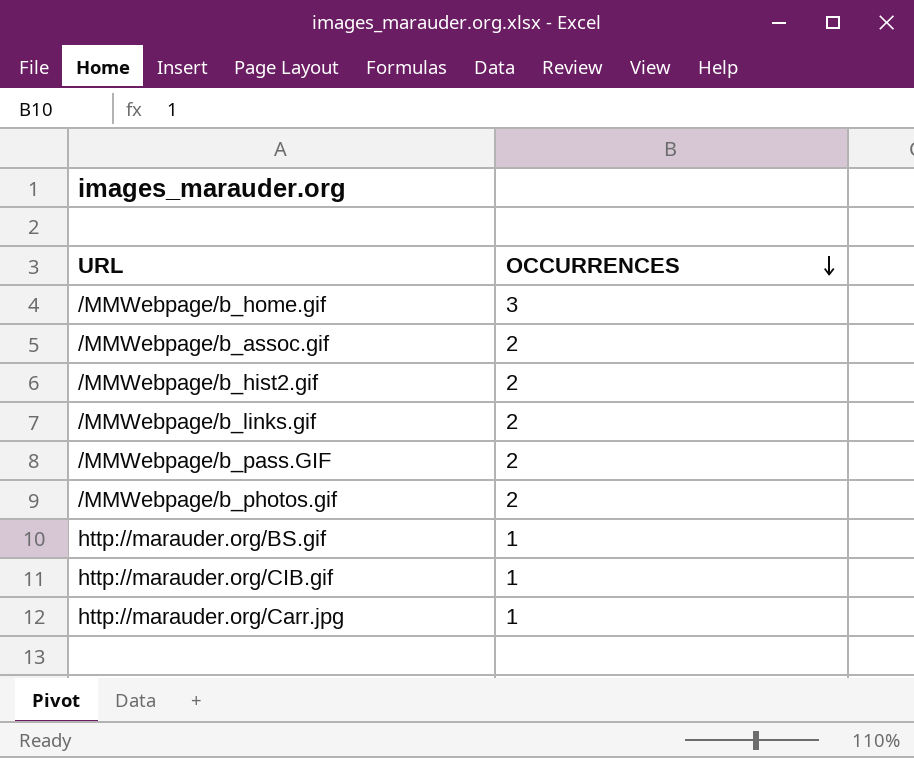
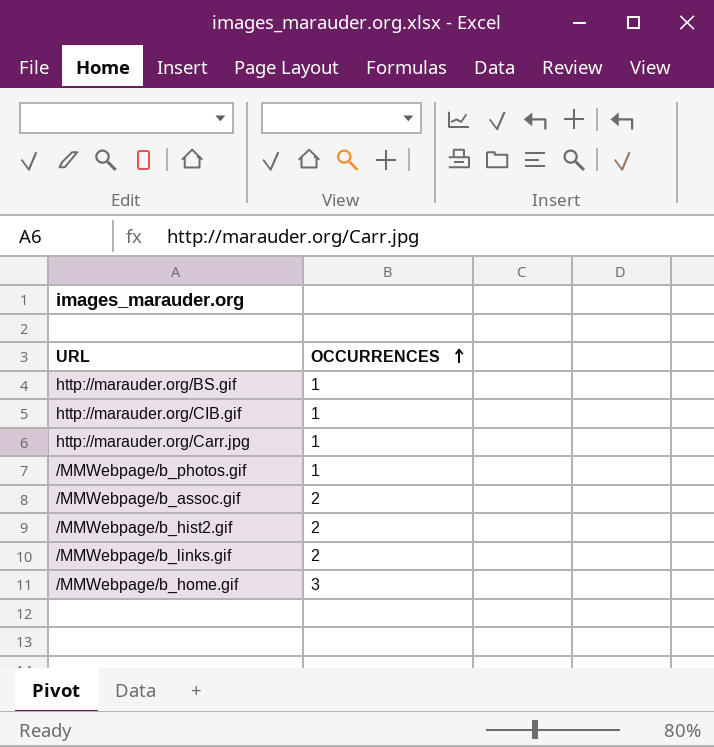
row order: OCCURRENCES descending -> OCCURRENCES ascending
row /MMWebpage/b_pass.GIF: 2 -> none
/MMWebpage/b_photos.gif | OCCURRENCES: 2 -> 1

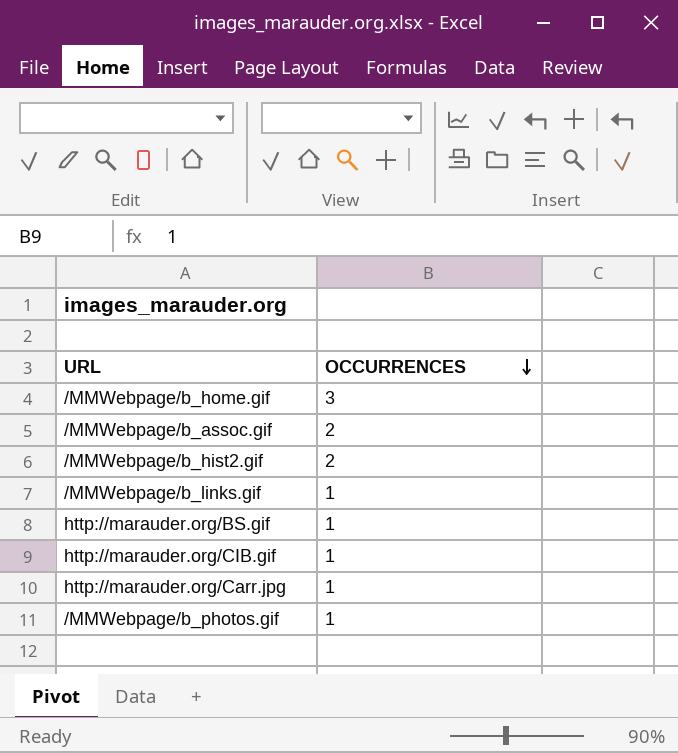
row order: OCCURRENCES ascending -> OCCURRENCES descending
/MMWebpage/b_links.gif | OCCURRENCES: 2 -> 1

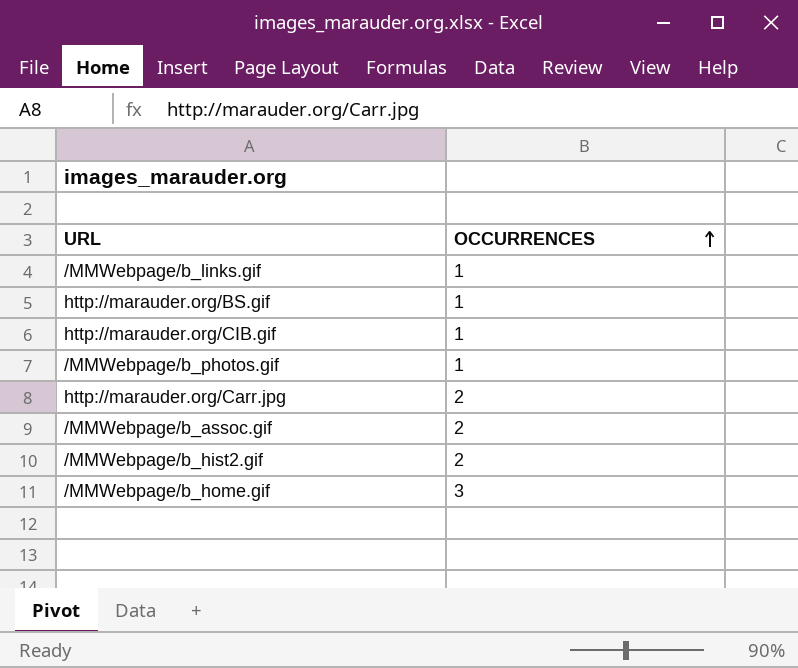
row order: OCCURRENCES descending -> OCCURRENCES ascending
http://marauder.org/Carr.jpg | OCCURRENCES: 1 -> 2

